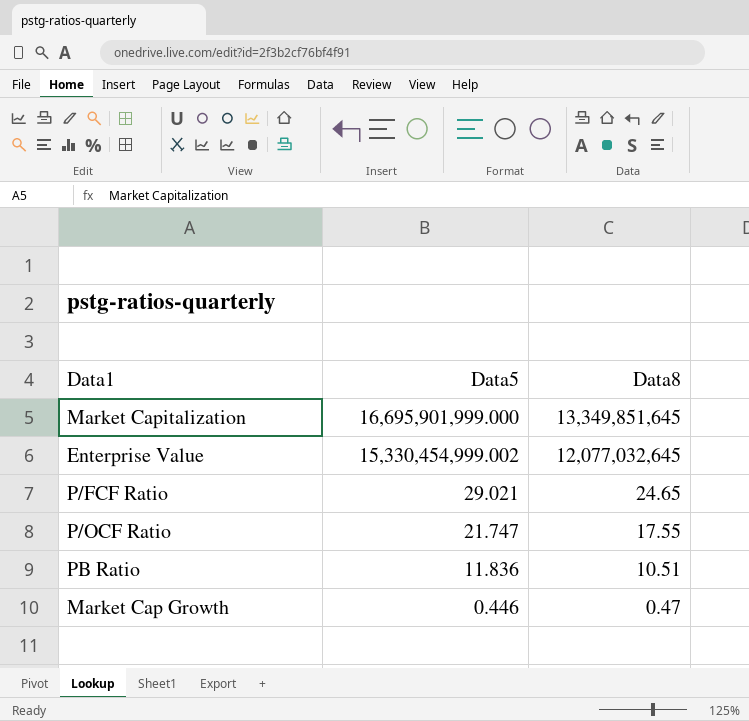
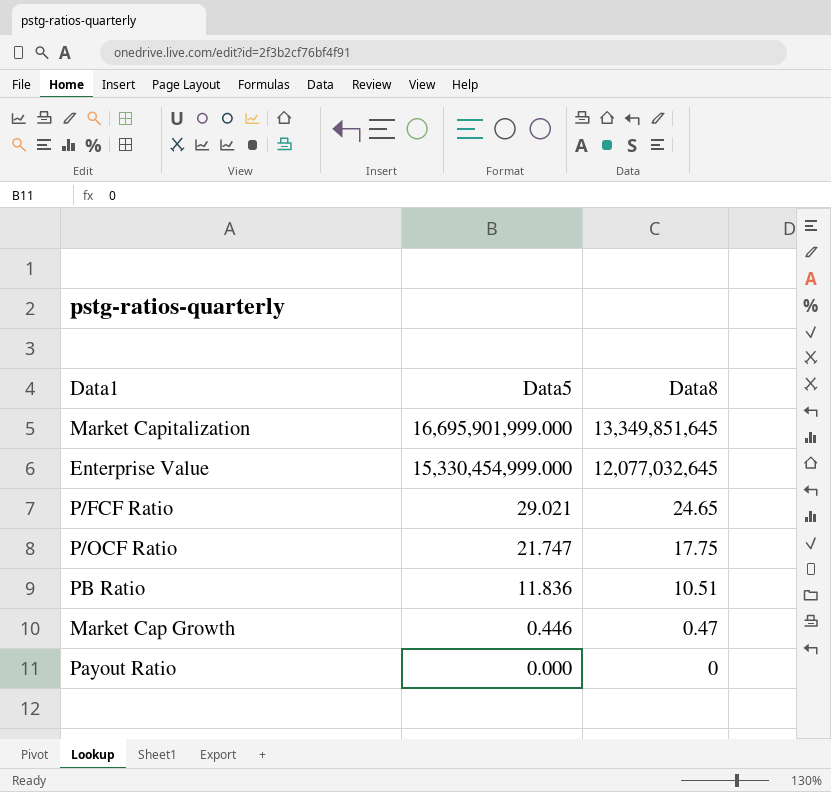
Enterprise Value | Data5: 15,330,454,999.002 -> 15,330,454,999.000
P/OCF Ratio | Data8: 17.55 -> 17.75
row Payout Ratio: none -> 0.000 | 0

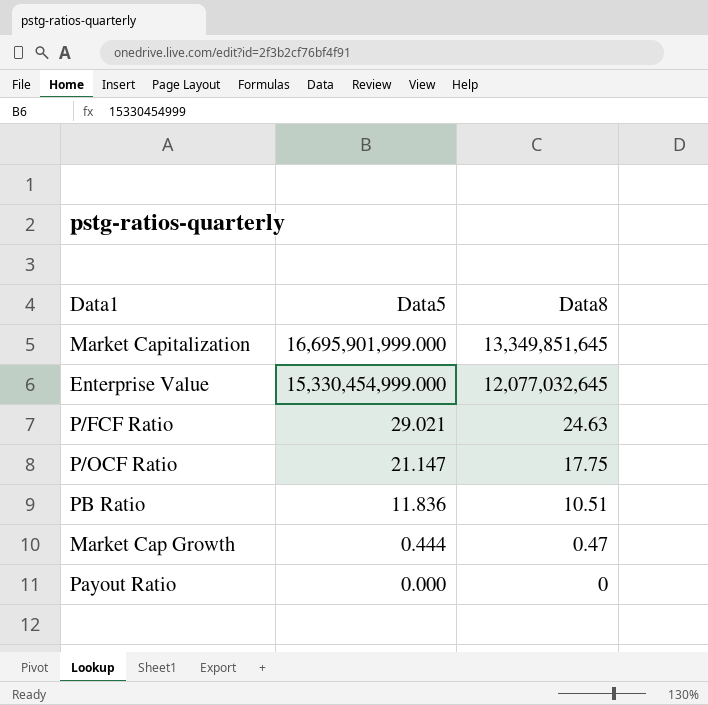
P/FCF Ratio | Data8: 24.65 -> 24.63
P/OCF Ratio | Data5: 21.747 -> 21.147
Market Cap Growth | Data5: 0.446 -> 0.444

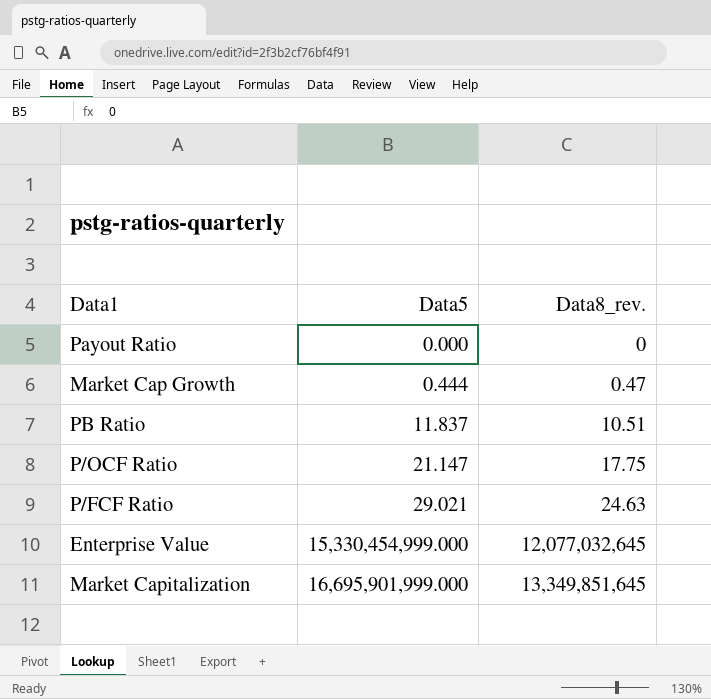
row order: Data5 descending -> Data5 ascending
column name: Data8 -> Data8_rev.
PB Ratio | Data5: 11.836 -> 11.837

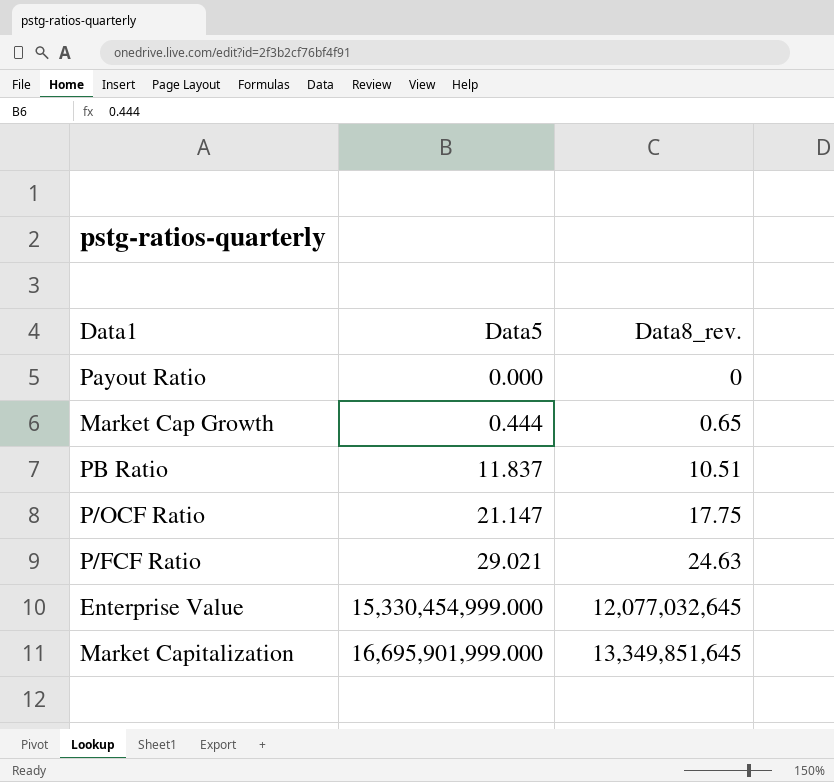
Market Cap Growth | Data8_rev.: 0.47 -> 0.65

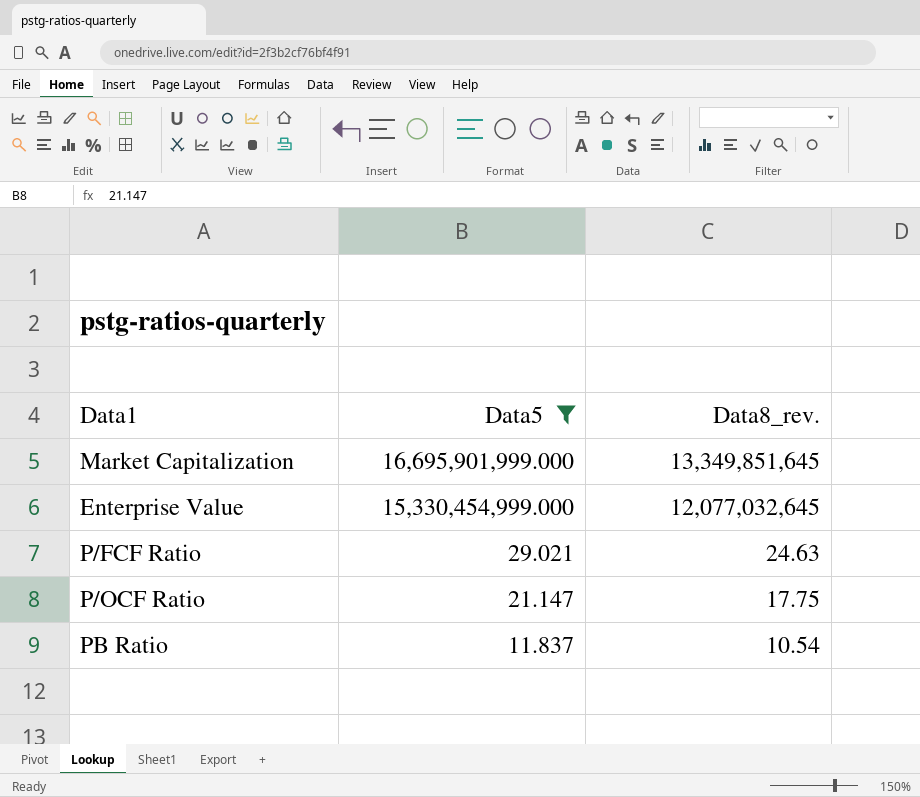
filter: none -> Data5 >= 11.837
row order: Data5 ascending -> Data5 descending
PB Ratio | Data8_rev.: 10.51 -> 10.54

